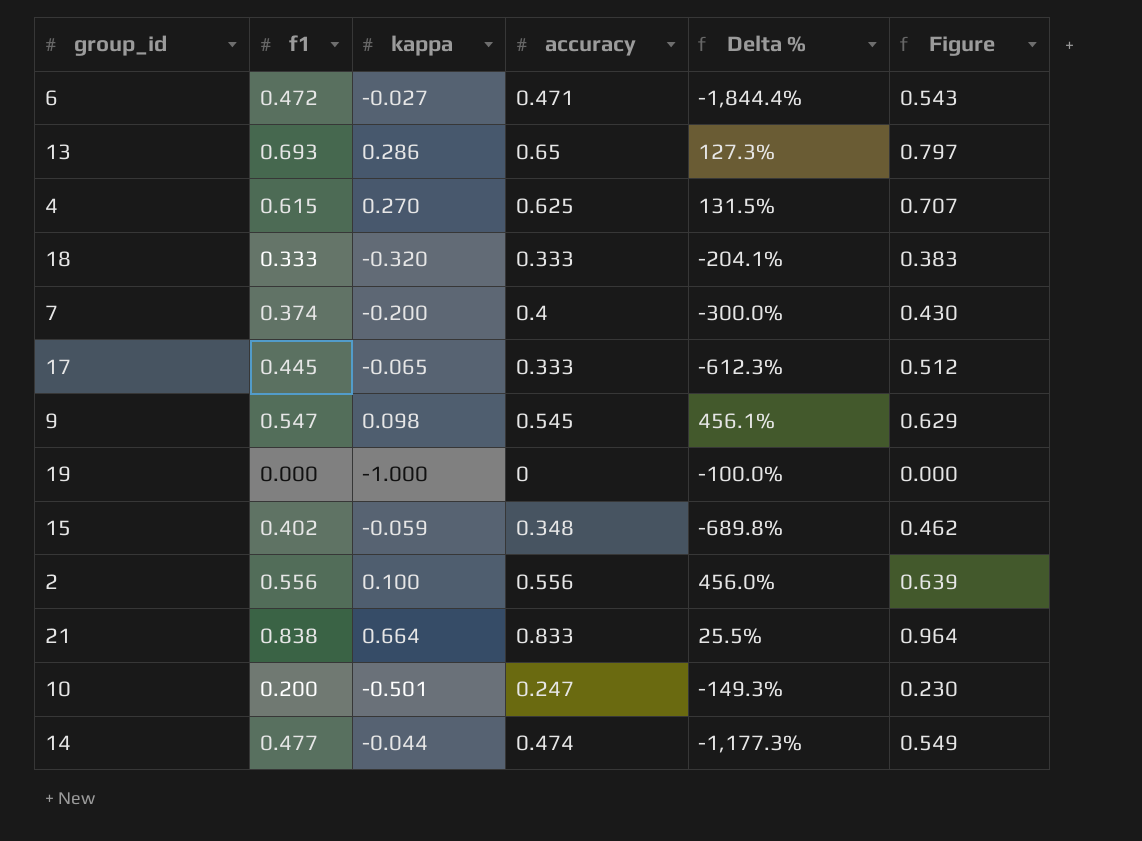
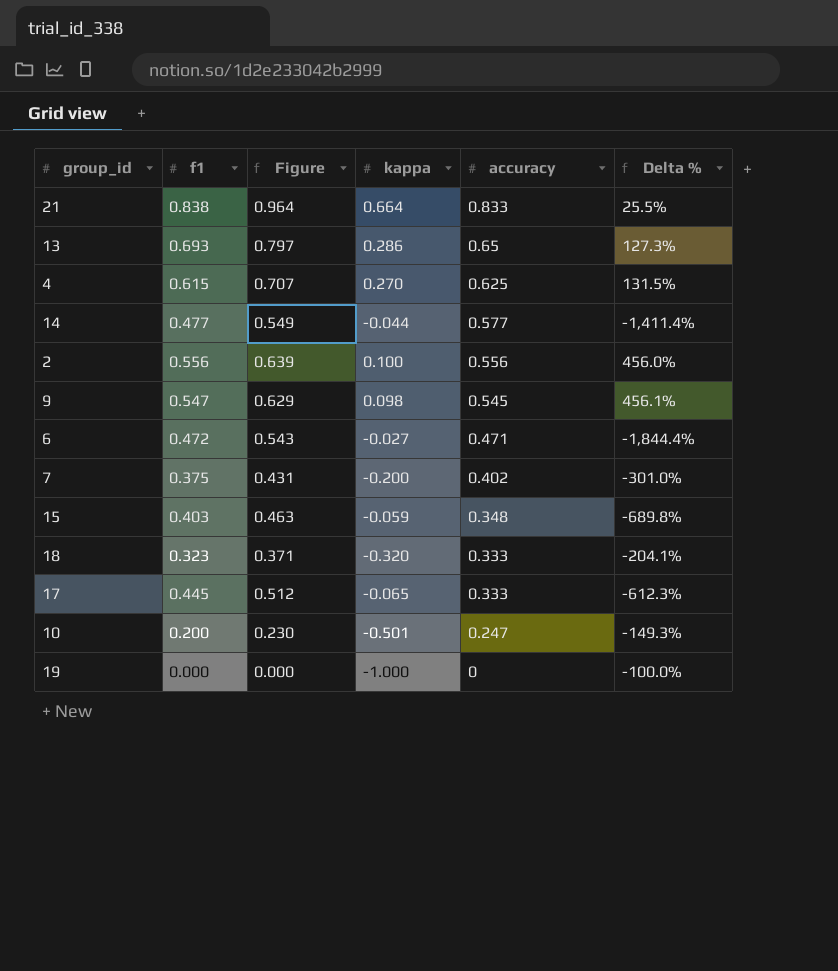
row order: none -> accuracy descending
column Figure | position: 6 -> 3
14 | accuracy: 0.474 -> 0.577
14 | Delta %: -1,177.3% -> -1,411.4%
7 | f1: 0.374 -> 0.375
7 | Figure: 0.430 -> 0.431
7 | accuracy: 0.4 -> 0.402
7 | Delta %: -300.0% -> -301.0%
15 | f1: 0.402 -> 0.403
15 | Figure: 0.462 -> 0.463
18 | f1: 0.333 -> 0.323
18 | Figure: 0.383 -> 0.371

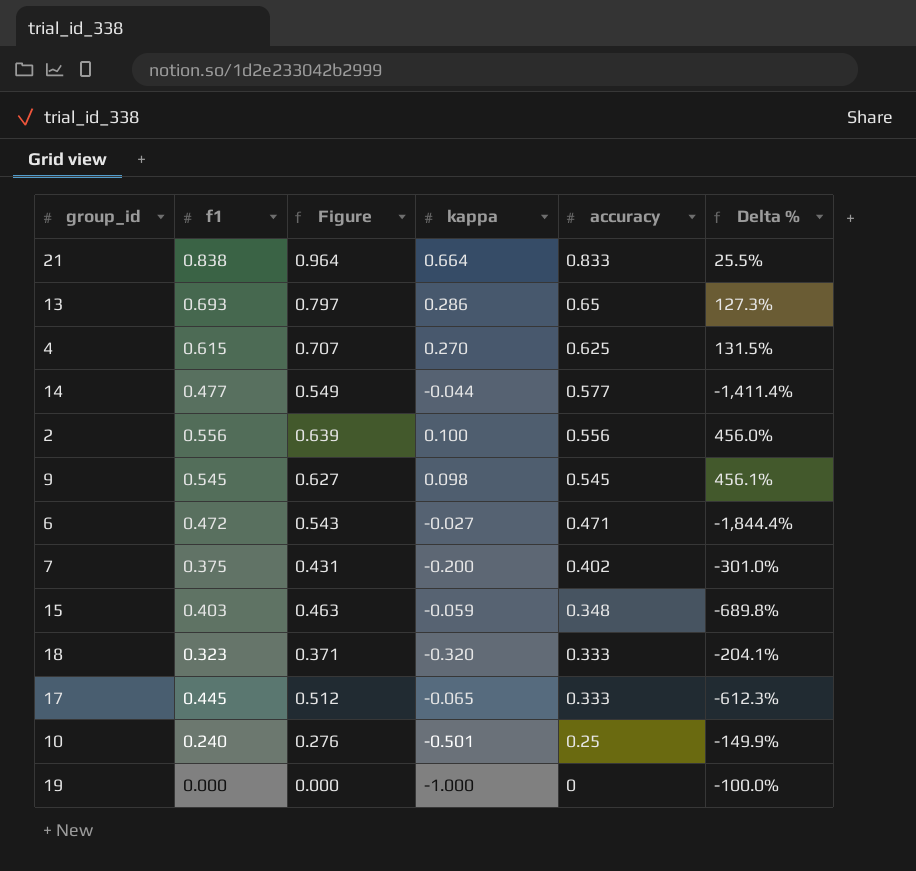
9 | f1: 0.547 -> 0.545
9 | Figure: 0.629 -> 0.627
10 | f1: 0.200 -> 0.240
10 | Figure: 0.230 -> 0.276
10 | accuracy: 0.247 -> 0.25
10 | Delta %: -149.3% -> -149.9%

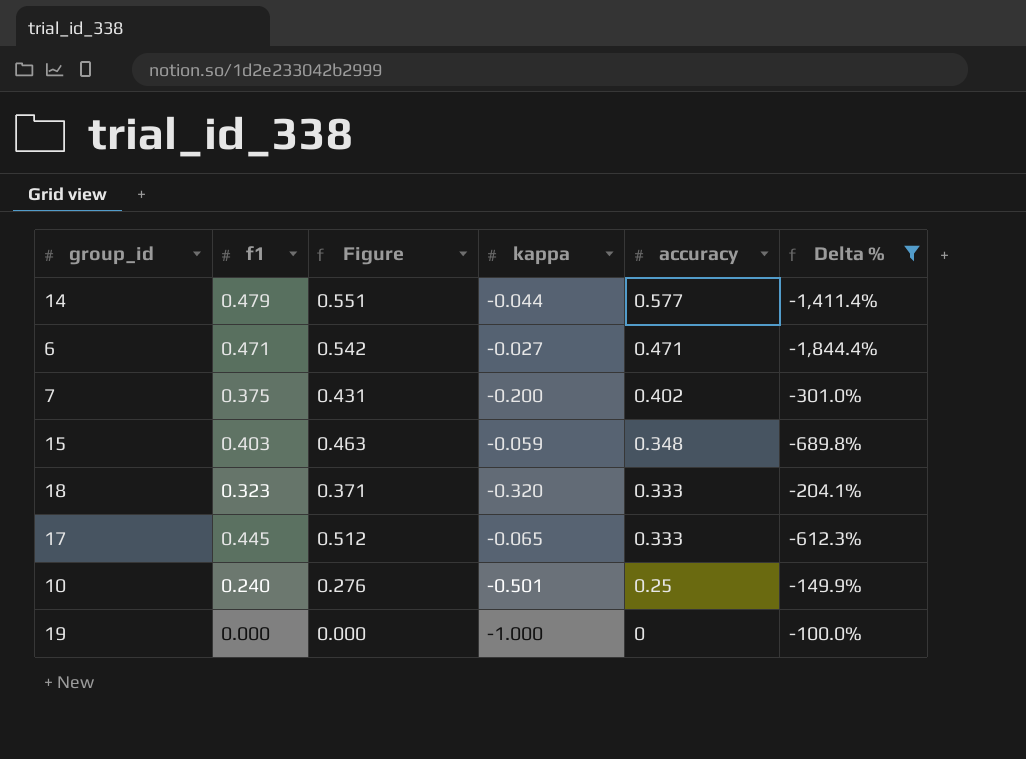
filter: none -> Delta % <= -100.0%
14 | f1: 0.477 -> 0.479
14 | Figure: 0.549 -> 0.551
6 | f1: 0.472 -> 0.471
6 | Figure: 0.543 -> 0.542

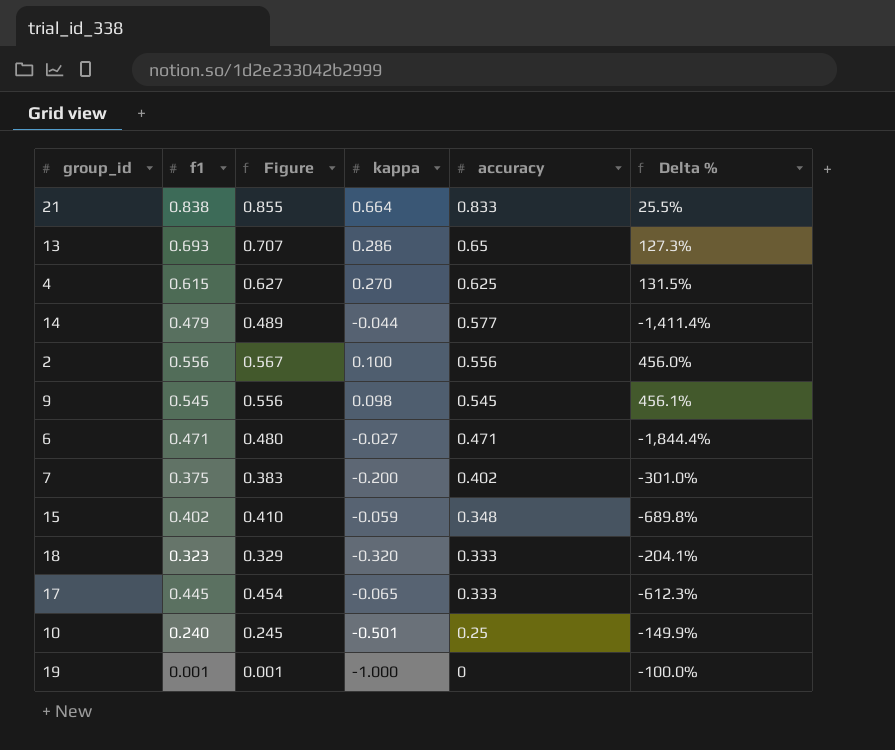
filter: Delta % <= -100.0% -> none
column Figure | formula: [f1] * 1.15 -> [f1] * 1.02
15 | f1: 0.403 -> 0.402
19 | f1: 0.000 -> 0.001

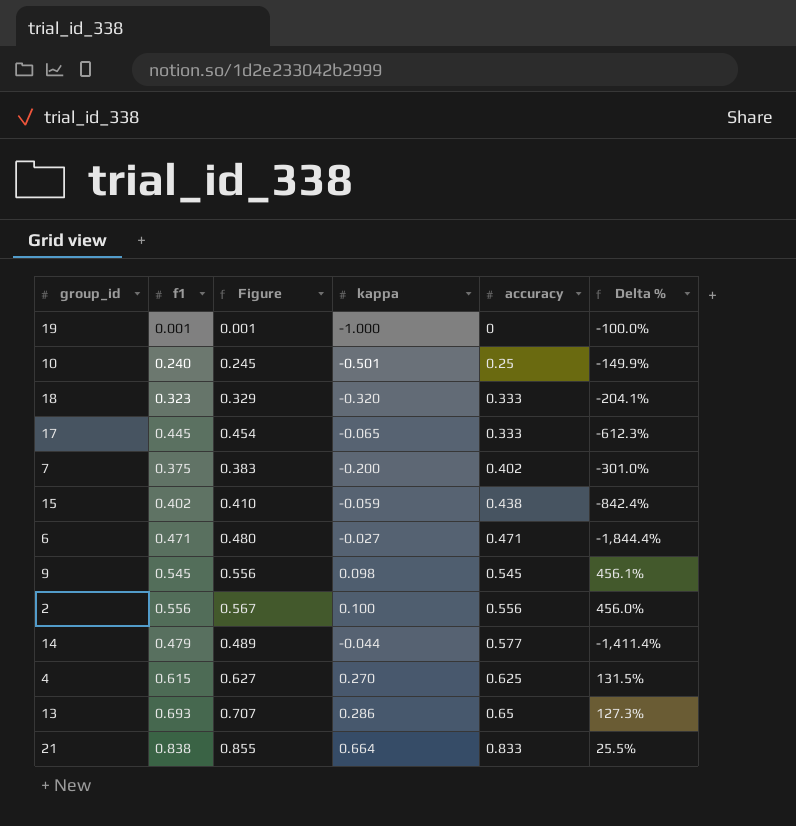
row order: accuracy descending -> accuracy ascending
15 | accuracy: 0.348 -> 0.438
15 | Delta %: -689.8% -> -842.4%

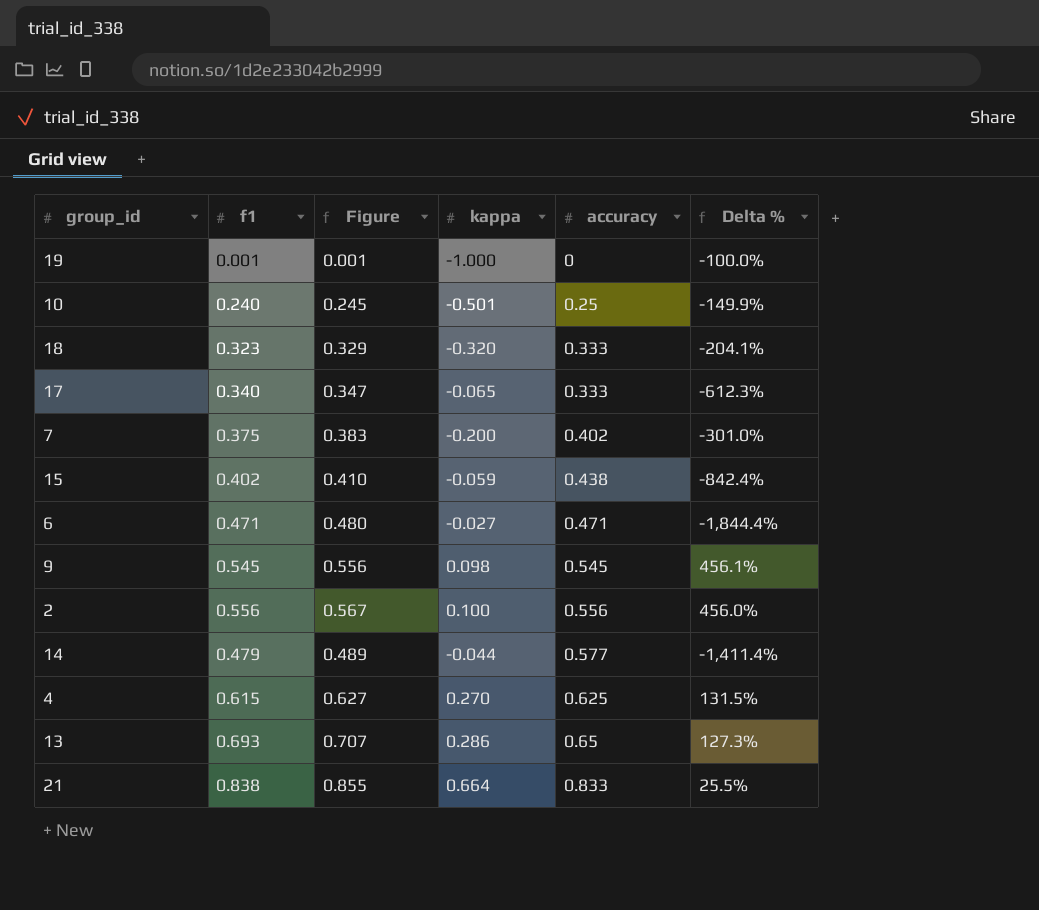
17 | f1: 0.445 -> 0.340
17 | Figure: 0.454 -> 0.347

